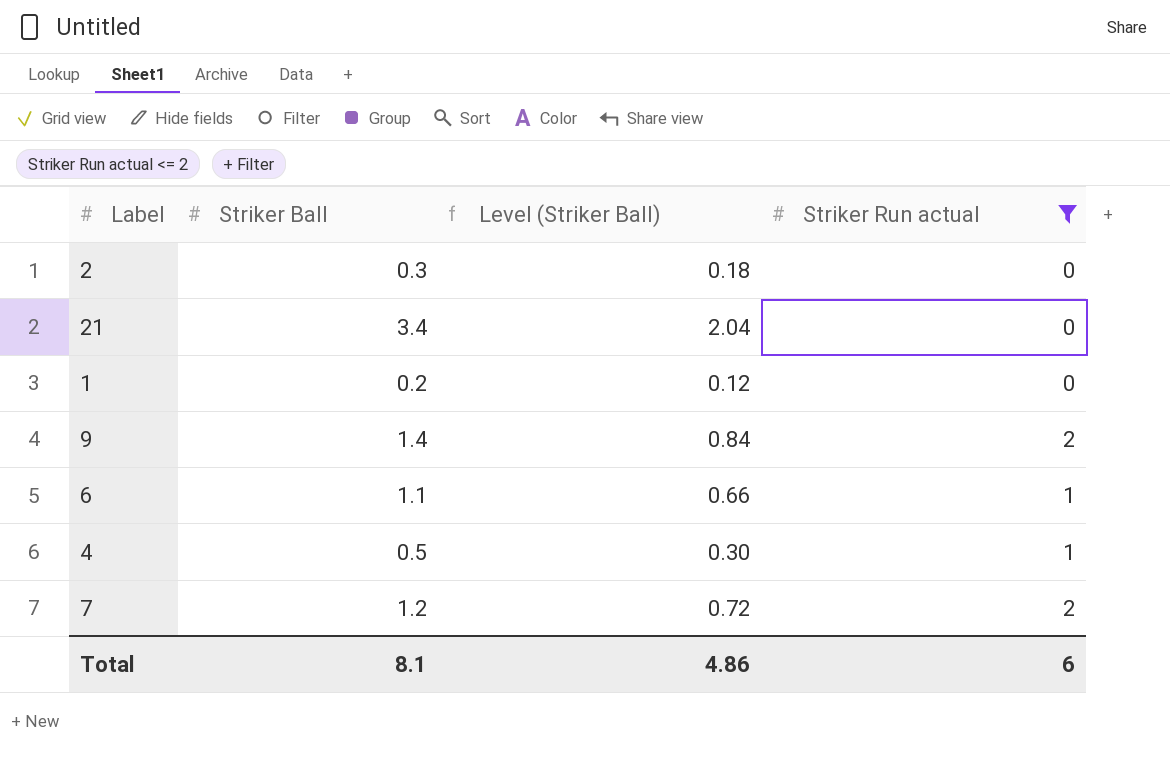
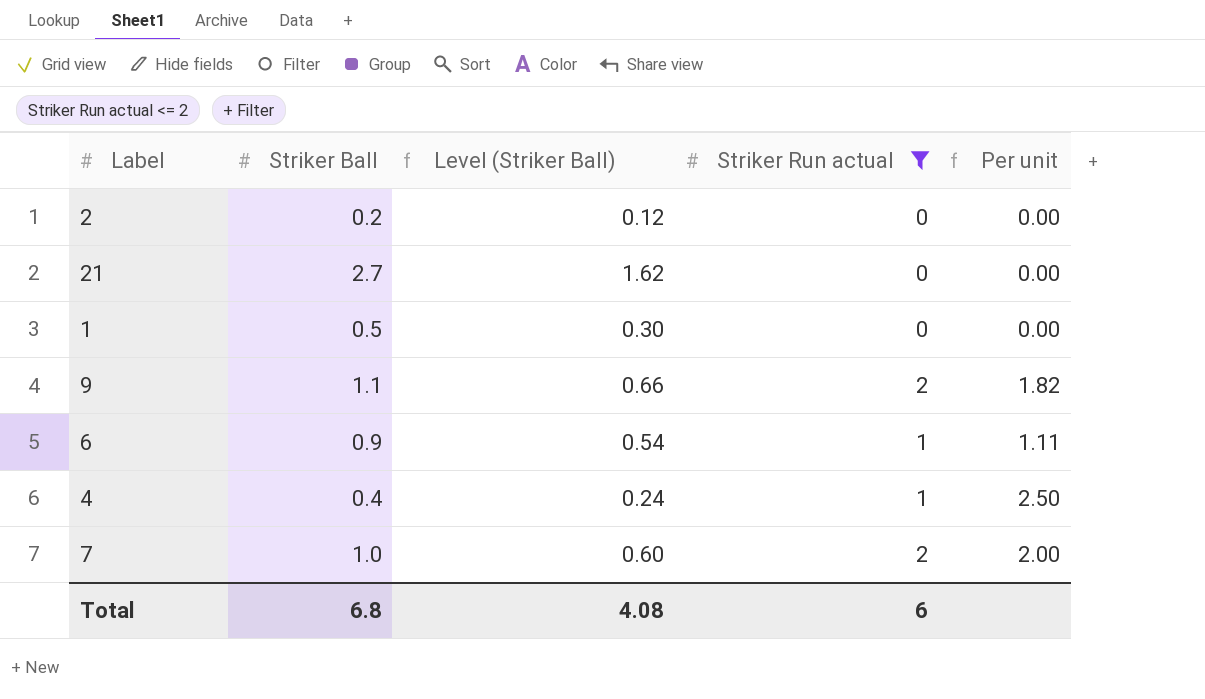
column Per unit | formula: none -> [Striker Run actual] / [Striker Ball]
2 | Striker Ball: 0.3 -> 0.2
2 | Level (Striker Ball): 0.18 -> 0.12
21 | Striker Ball: 3.4 -> 2.7
21 | Level (Striker Ball): 2.04 -> 1.62
1 | Striker Ball: 0.2 -> 0.5
1 | Level (Striker Ball): 0.12 -> 0.30
9 | Striker Ball: 1.4 -> 1.1
9 | Level (Striker Ball): 0.84 -> 0.66
6 | Striker Ball: 1.1 -> 0.9
6 | Level (Striker Ball): 0.66 -> 0.54
4 | Striker Ball: 0.5 -> 0.4
4 | Level (Striker Ball): 0.30 -> 0.24
7 | Striker Ball: 1.2 -> 1.0
7 | Level (Striker Ball): 0.72 -> 0.60
Total | Striker Ball: 8.1 -> 6.8
Total | Level (Striker Ball): 4.86 -> 4.08

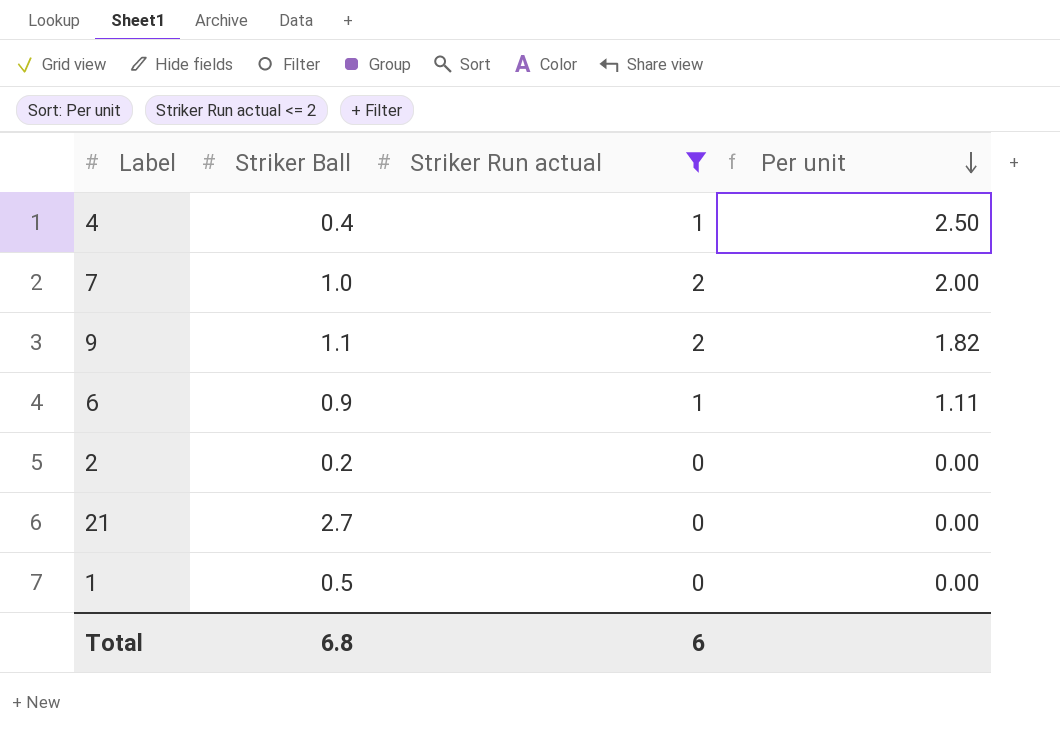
row order: none -> Per unit descending
column Level (Striker Ball) | formula: [Striker Ball] * 0.6 -> none

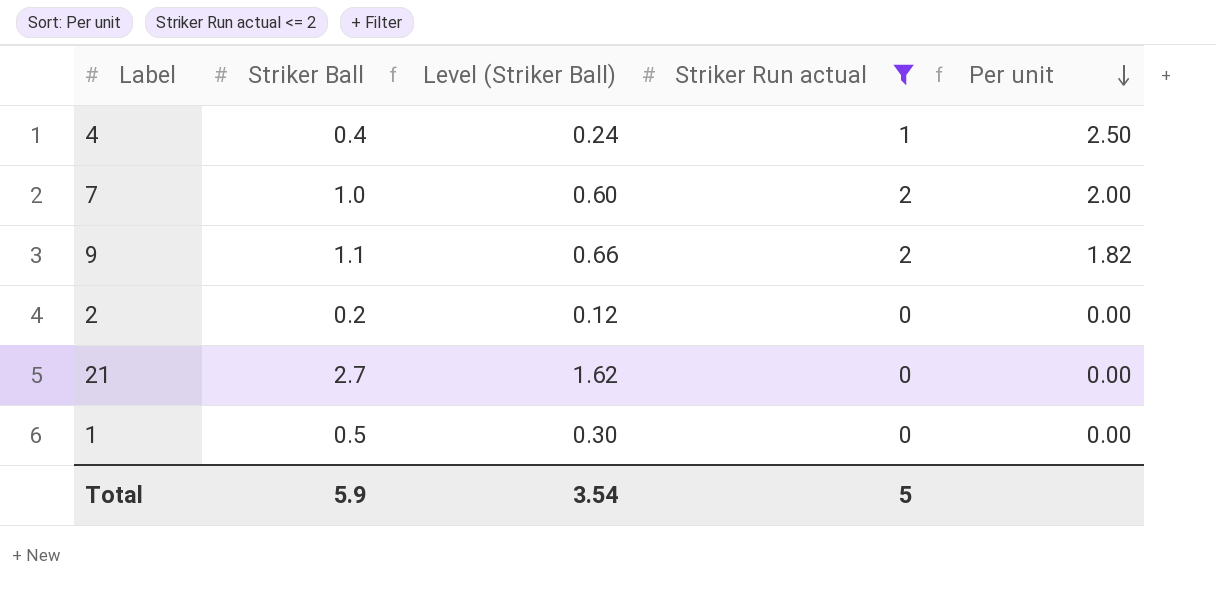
column Level (Striker Ball) | formula: none -> [Striker Ball] * 0.6
row 6: 0.9 | 1 | 1.11 -> none
Total | Striker Ball: 6.8 -> 5.9
Total | Striker Run actual: 6 -> 5

